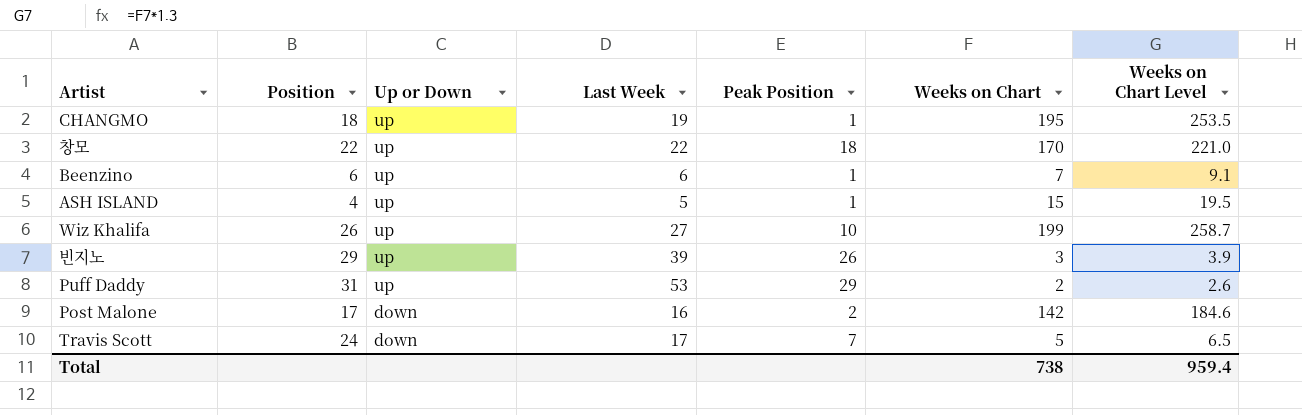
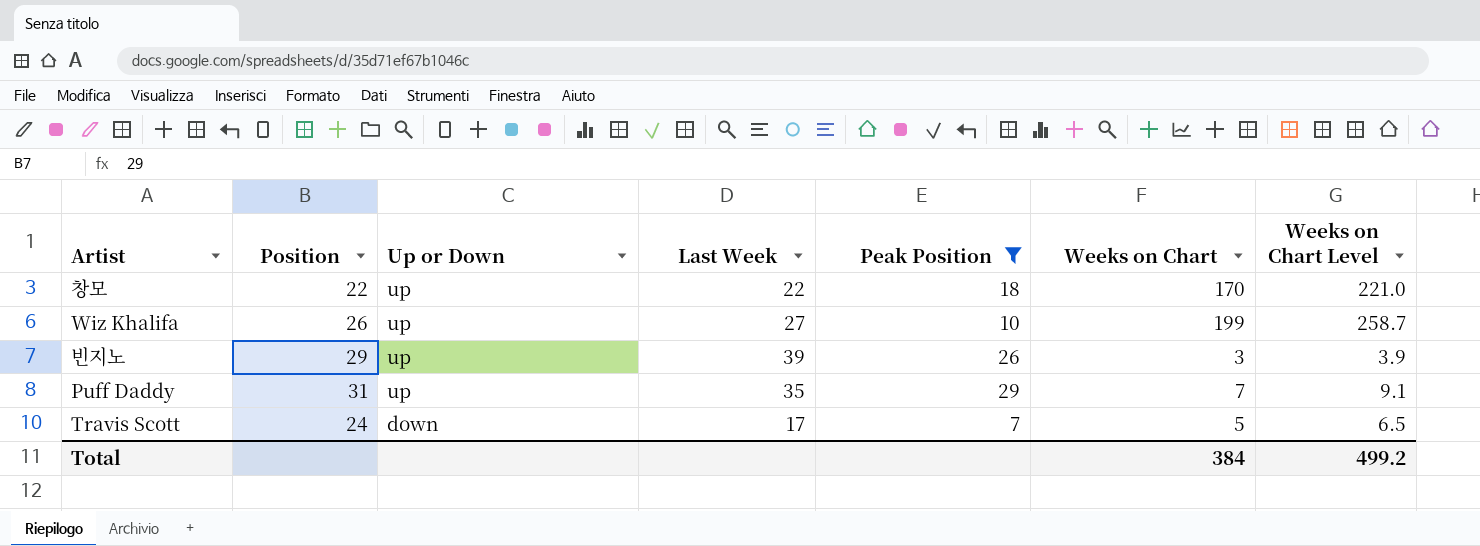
filter: none -> Peak Position >= 7
Puff Daddy | Last Week: 53 -> 35
Puff Daddy | Weeks on Chart: 2 -> 7
Puff Daddy | Weeks on Chart Level: 2.6 -> 9.1
Total | Weeks on Chart: 738 -> 384
Total | Weeks on Chart Level: 959.4 -> 499.2

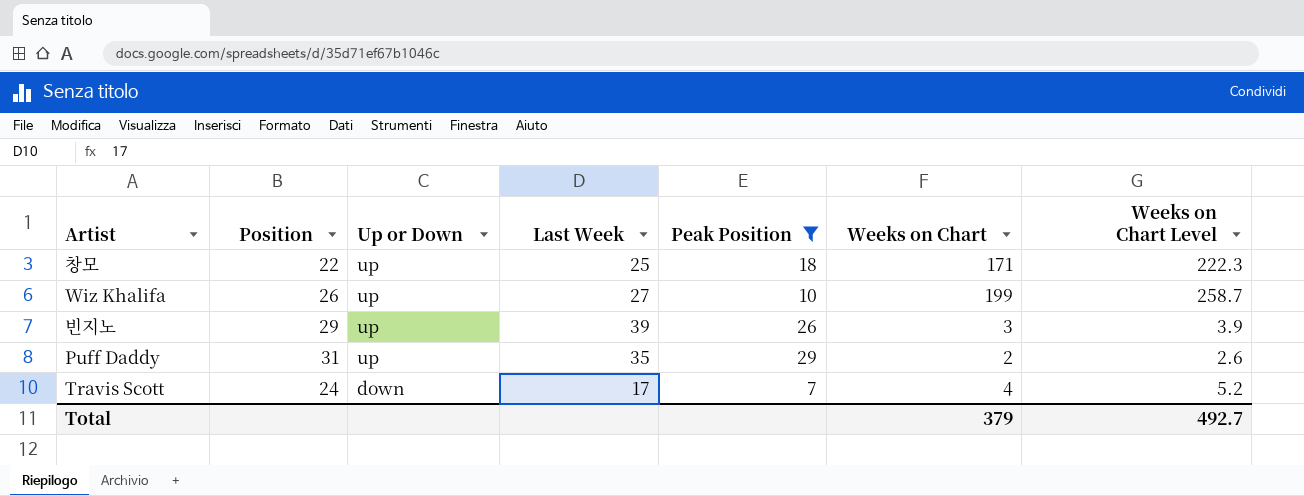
창모 | Last Week: 22 -> 25
창모 | Weeks on Chart: 170 -> 171
창모 | Weeks on Chart Level: 221.0 -> 222.3
Puff Daddy | Weeks on Chart: 7 -> 2
Puff Daddy | Weeks on Chart Level: 9.1 -> 2.6
Travis Scott | Weeks on Chart: 5 -> 4
Travis Scott | Weeks on Chart Level: 6.5 -> 5.2
Total | Weeks on Chart: 384 -> 379
Total | Weeks on Chart Level: 499.2 -> 492.7

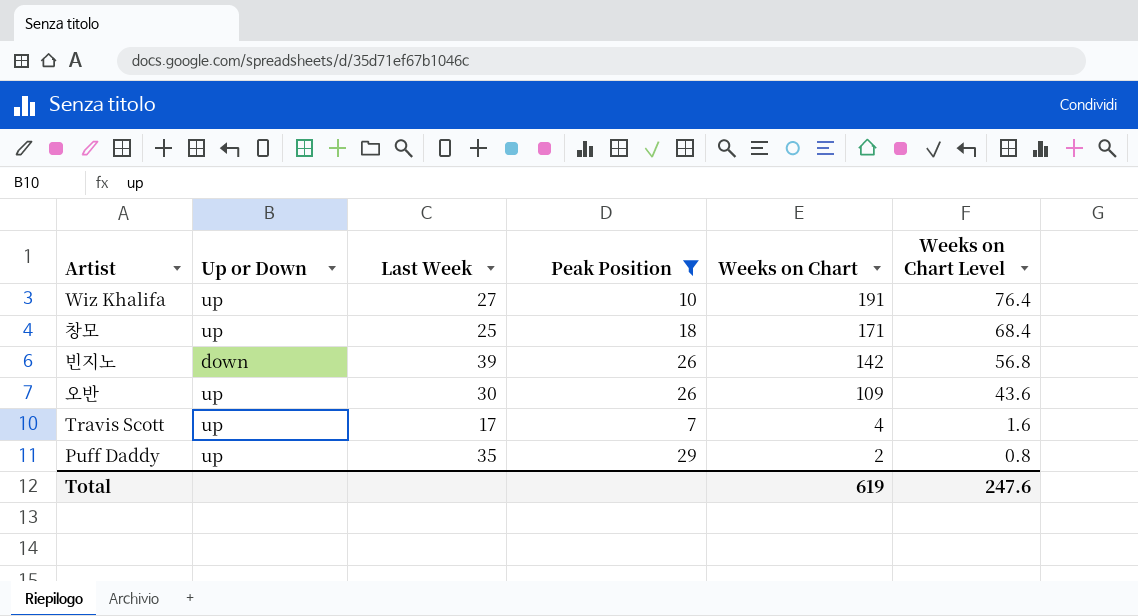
row order: Up or Down descending -> Weeks on Chart descending
column Position | position: 2 -> none
column Weeks on Chart Level | formula: [Weeks on Chart] * 1.3 -> [Weeks on Chart] * 0.4
Wiz Khalifa | Weeks on Chart: 199 -> 191
빈지노 | Up or Down: up -> down
빈지노 | Weeks on Chart: 3 -> 142
row 오반: none -> up | 30 | 26 | 109 | 43.6
Travis Scott | Up or Down: down -> up
Total | Weeks on Chart: 379 -> 619
Total | Weeks on Chart Level: 492.7 -> 247.6

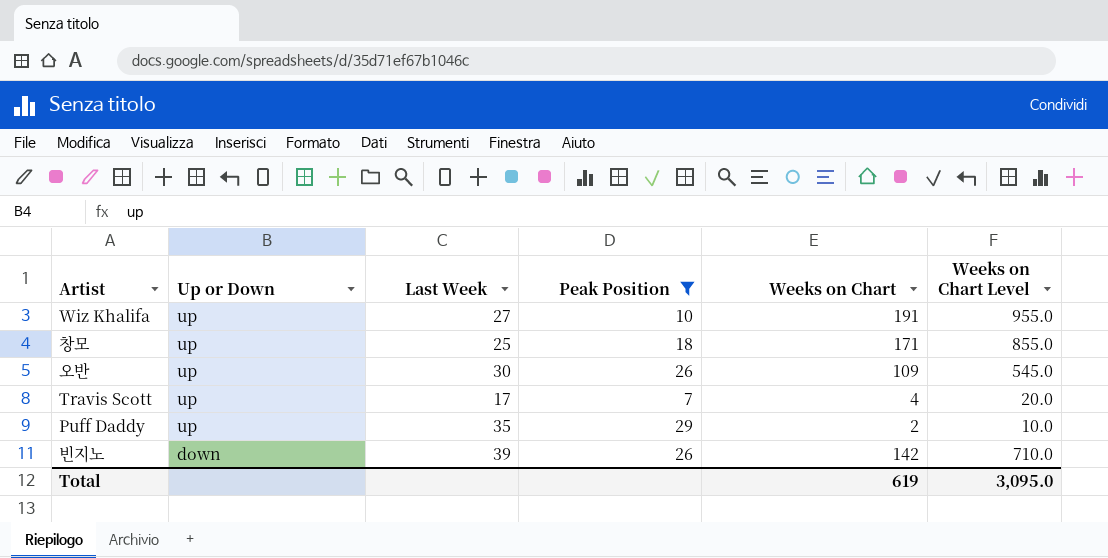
row order: Weeks on Chart descending -> Up or Down descending
column Weeks on Chart Level | formula: [Weeks on Chart] * 0.4 -> [Weeks on Chart] * 5
Total | Weeks on Chart Level: 247.6 -> 3,095.0

